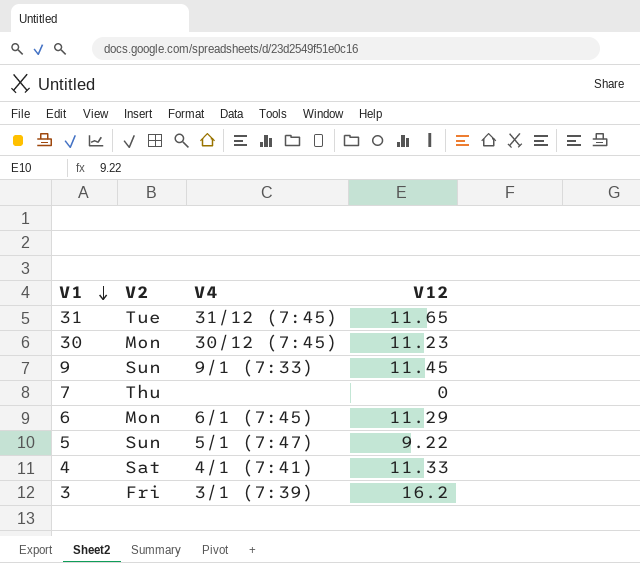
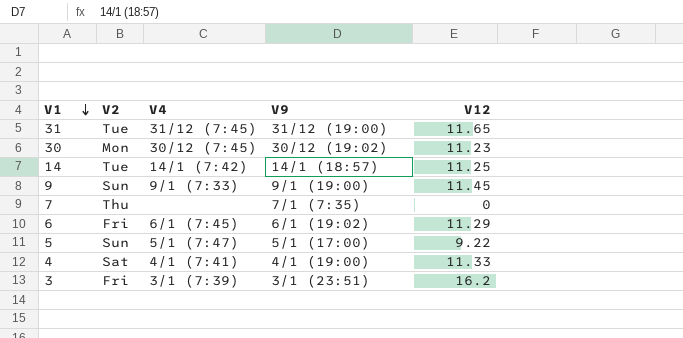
column V9 | position: none -> 4
row 14: none -> Tue | 14/1 (7:42) | 14/1 (18:57) | 11.25
6 | V2: Mon -> Fri

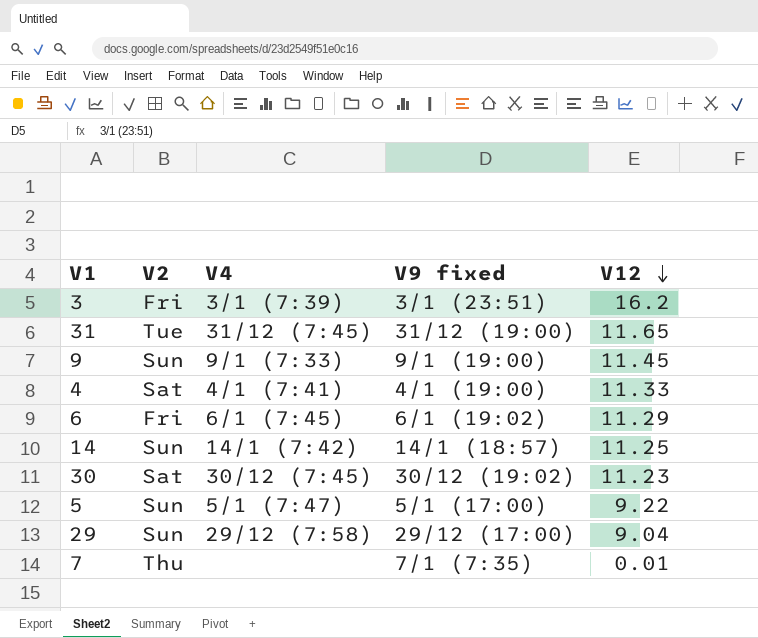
row order: V1 descending -> V12 descending
column name: V9 -> V9 fixed
14 | V2: Tue -> Sun
30 | V2: Mon -> Sat
row 29: none -> Sun | 29/12 (7:58) | 29/12 (17:00) | 9.04
7 | V12: 0 -> 0.01

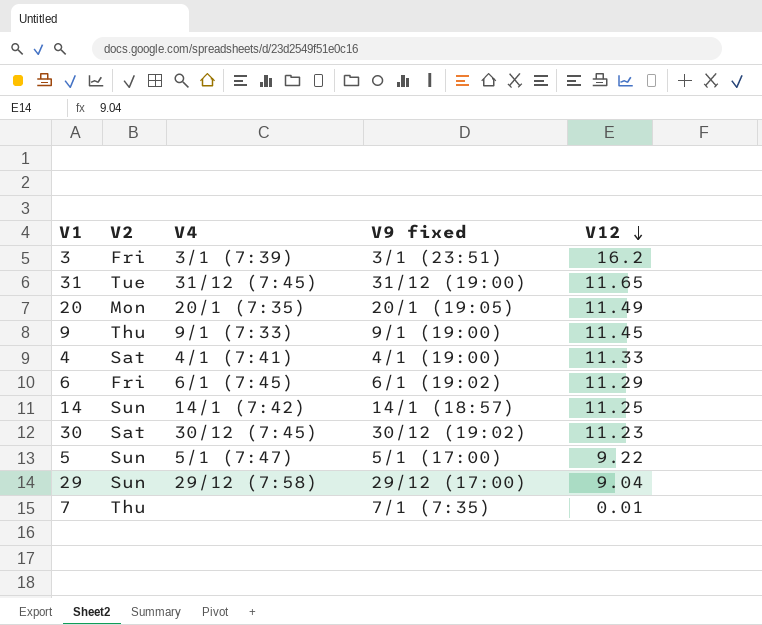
row 20: none -> Mon | 20/1 (7:35) | 20/1 (19:05) | 11.49
9 | V2: Sun -> Thu

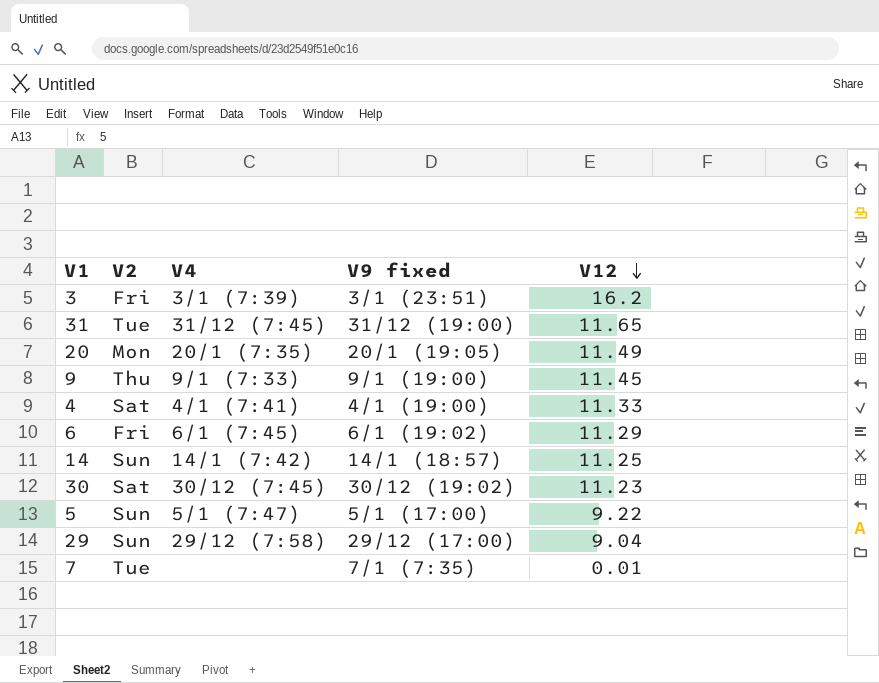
7 | V2: Thu -> Tue

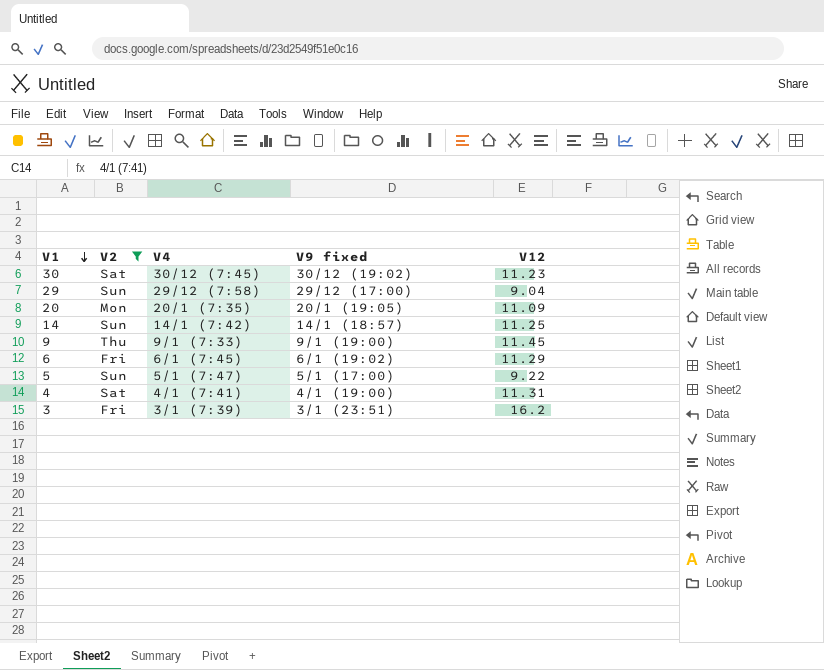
filter: none -> V2 != Tue
row order: V12 descending -> V1 descending
20 | V12: 11.49 -> 11.09
4 | V12: 11.33 -> 11.31

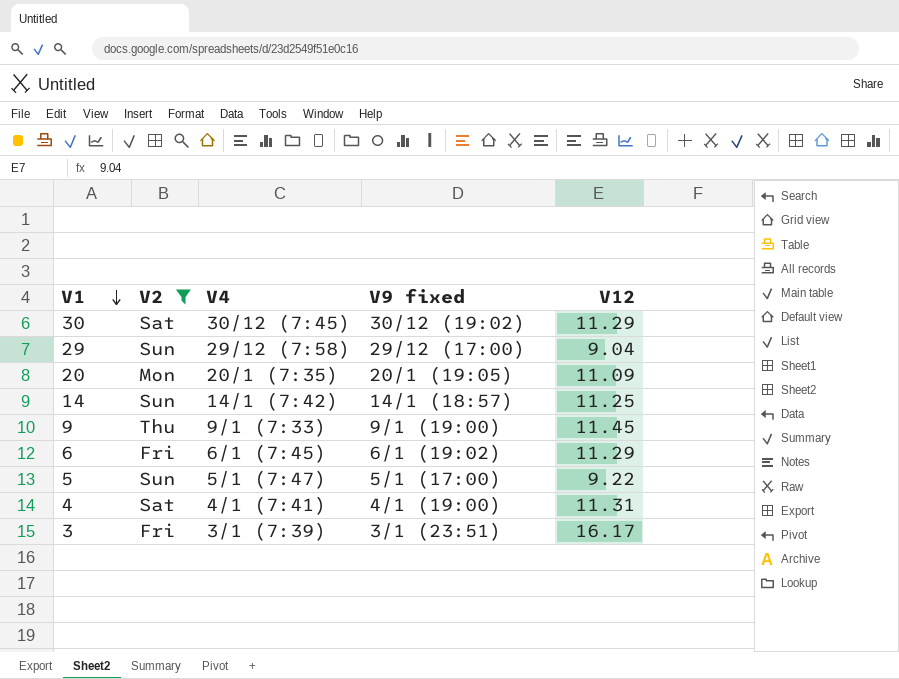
30 | V12: 11.23 -> 11.29
3 | V12: 16.2 -> 16.17

